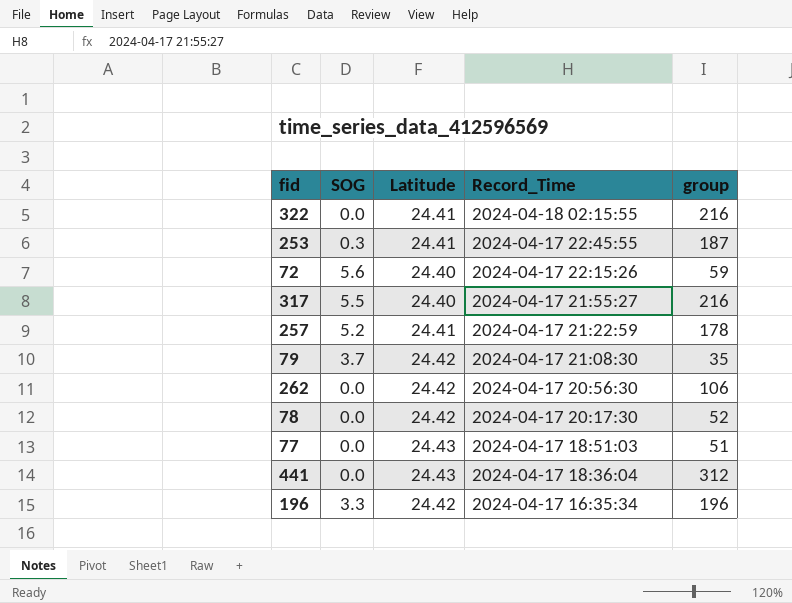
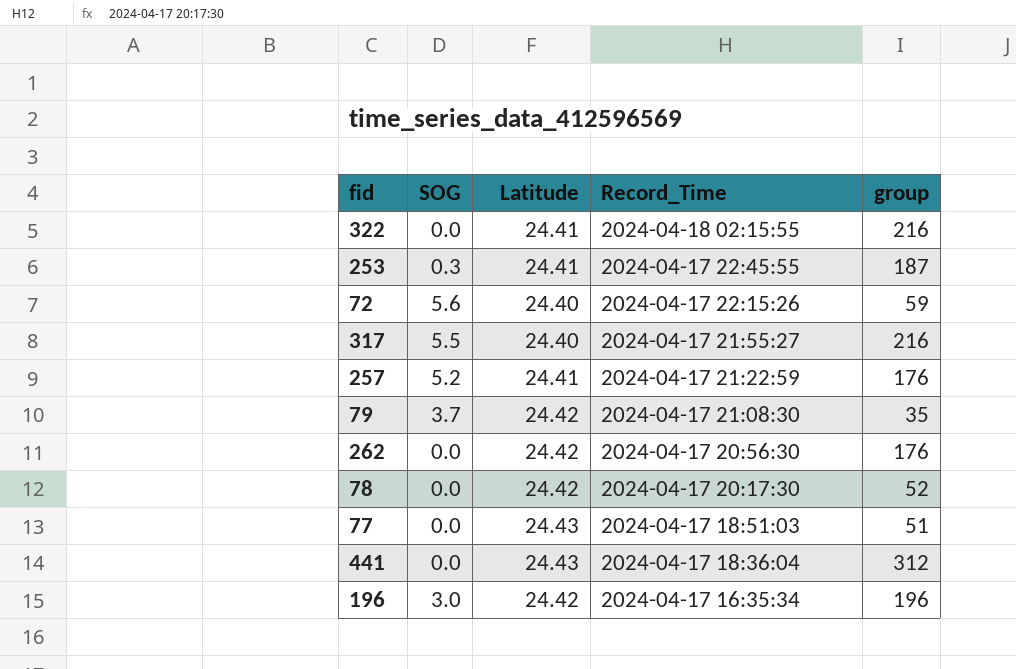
257 | group: 178 -> 176
262 | group: 106 -> 176
196 | SOG: 3.3 -> 3.0

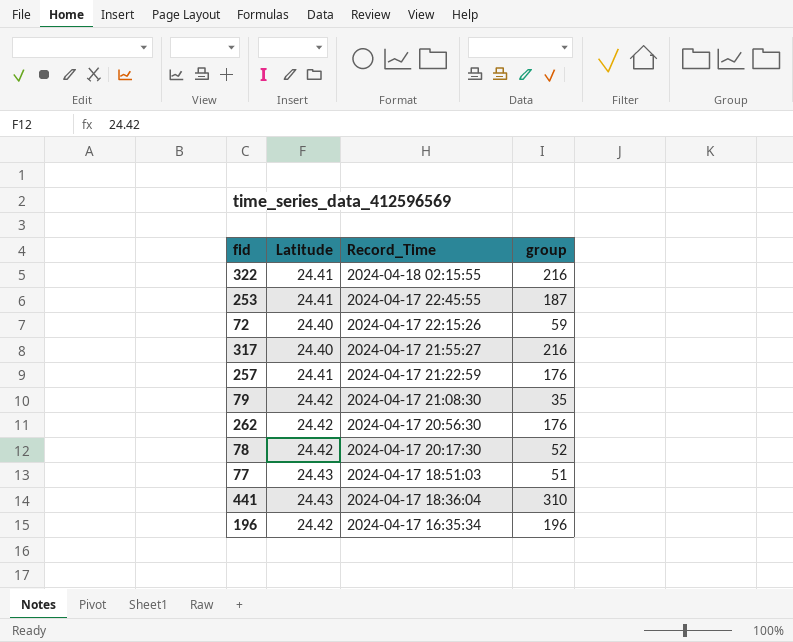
column SOG | position: 2 -> none
441 | group: 312 -> 310

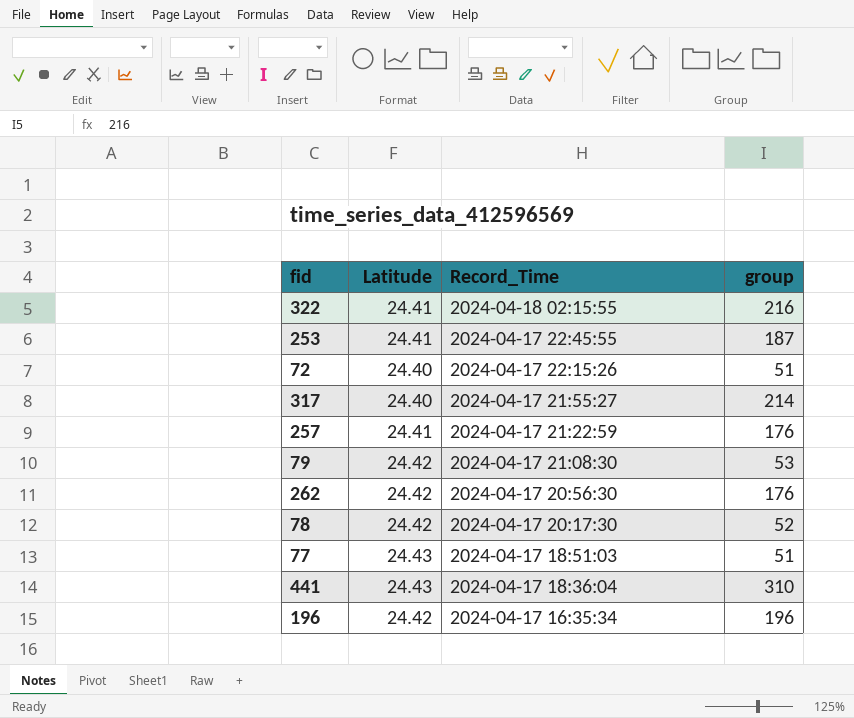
72 | group: 59 -> 51
317 | group: 216 -> 214
79 | group: 35 -> 53

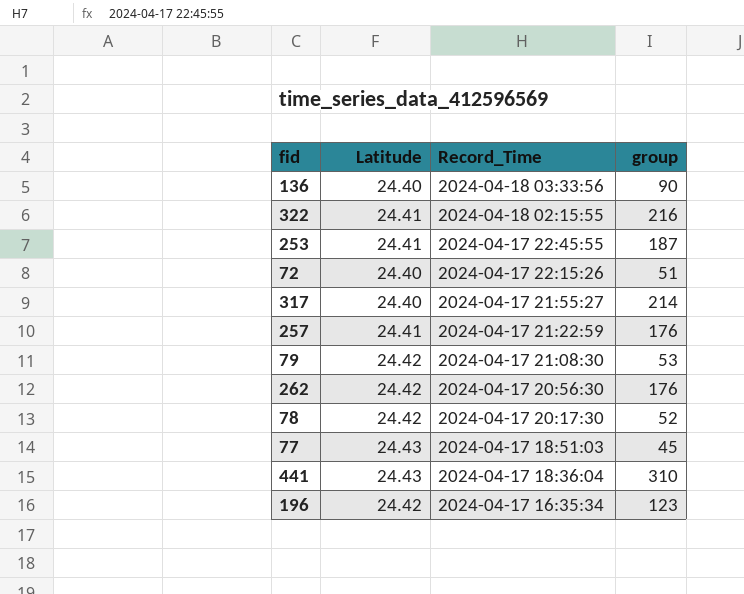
row 136: none -> 24.40 | 2024-04-18 03:33:56 | 90
77 | group: 51 -> 45
196 | group: 196 -> 123

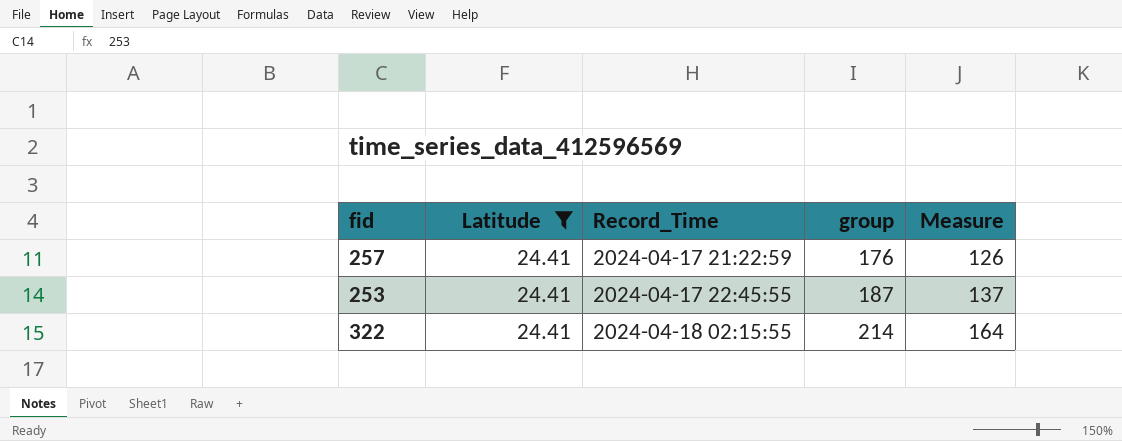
filter: none -> Latitude = 24.41
row order: Record_Time descending -> Record_Time ascending
column Measure | formula: none -> [group] - 50
322 | group: 216 -> 214

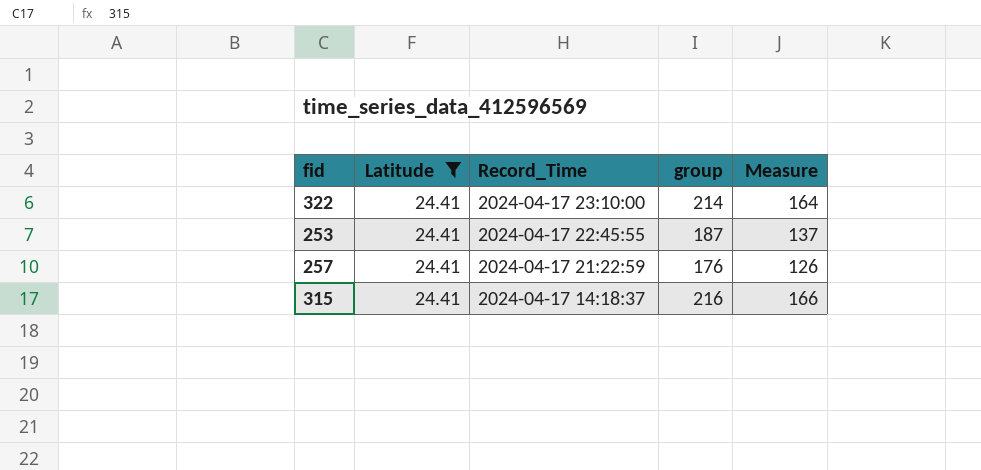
row order: Record_Time ascending -> Record_Time descending
322 | Record_Time: 2024-04-18 02:15:55 -> 2024-04-17 23:10:00
row 315: none -> 24.41 | 2024-04-17 14:18:37 | 216 | 166

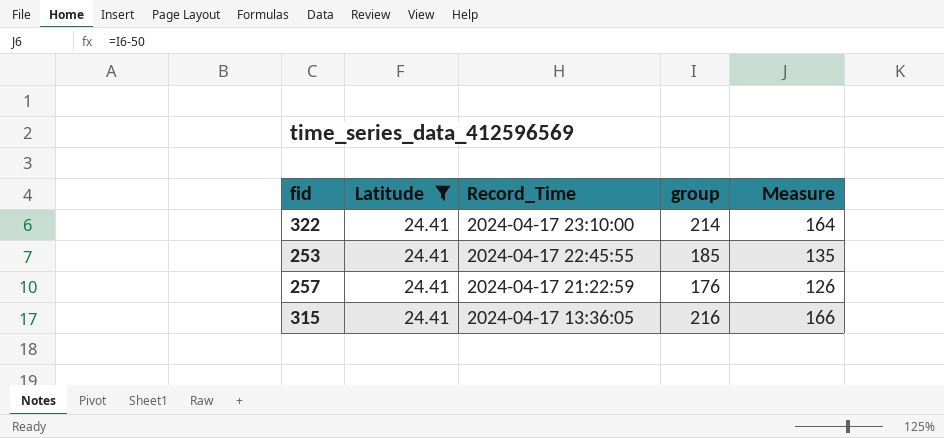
253 | group: 187 -> 185
253 | Measure: 137 -> 135
315 | Record_Time: 2024-04-17 14:18:37 -> 2024-04-17 13:36:05

